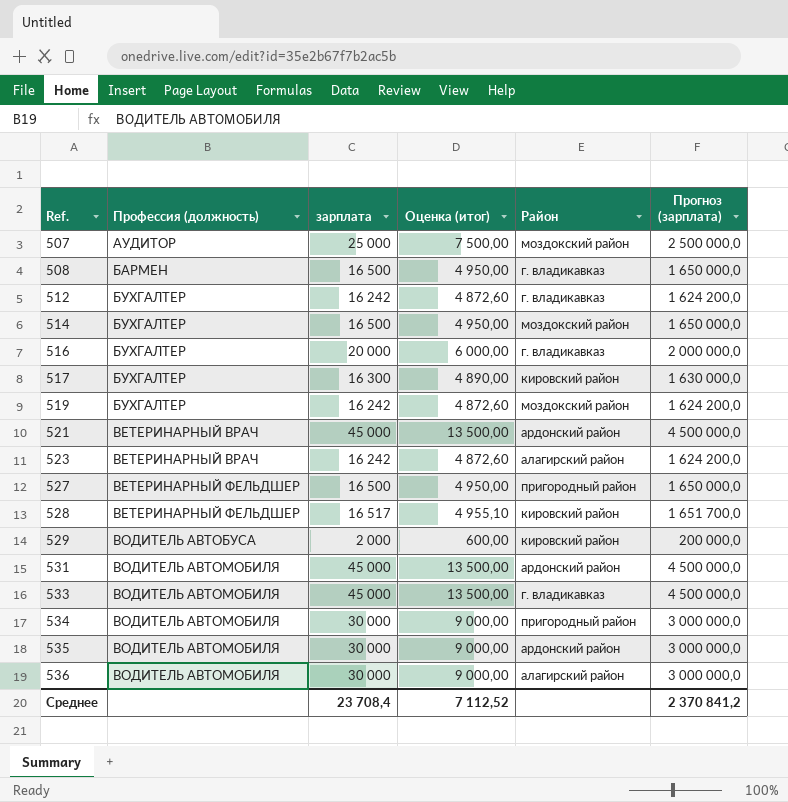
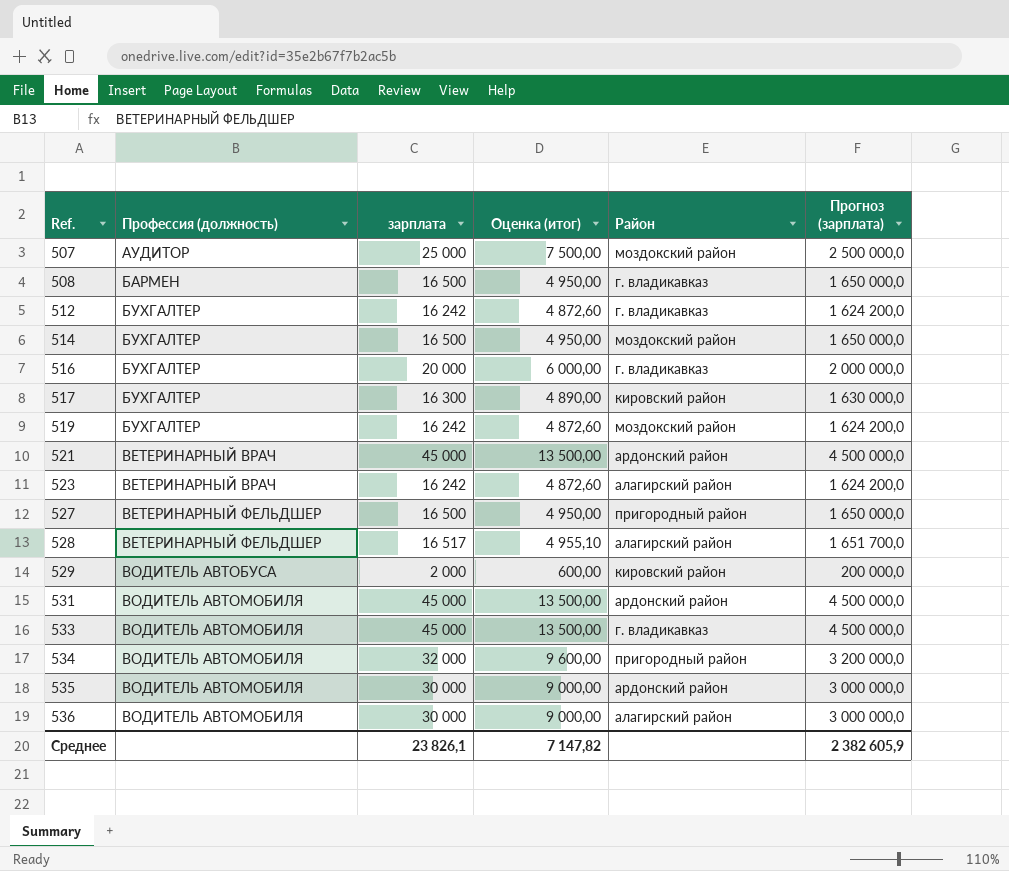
528 | Район: кировский район -> алагирский район
534 | зарплата: 30 000 -> 32 000
534 | Оценка (итог): 9 000,00 -> 9 600,00
534 | Прогноз (зарплата): 3 000 000,0 -> 3 200 000,0
Среднее | зарплата: 23 708,4 -> 23 826,1
Среднее | Оценка (итог): 7 112,52 -> 7 147,82
Среднее | Прогноз (зарплата): 2 370 841,2 -> 2 382 605,9

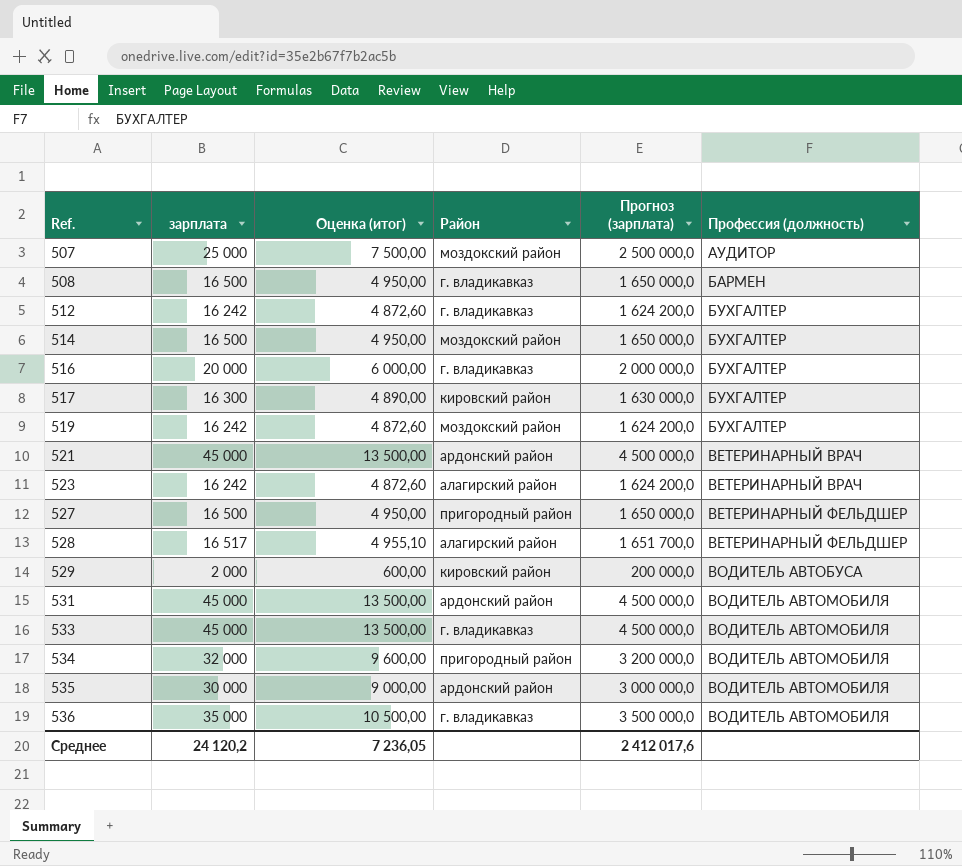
column Профессия (должность) | position: 2 -> 6
536 | зарплата: 30 000 -> 35 000
536 | Оценка (итог): 9 000,00 -> 10 500,00
536 | Район: алагирский район -> г. владикавказ
536 | Прогноз (зарплата): 3 000 000,0 -> 3 500 000,0
Среднее | зарплата: 23 826,1 -> 24 120,2
Среднее | Оценка (итог): 7 147,82 -> 7 236,05
Среднее | Прогноз (зарплата): 2 382 605,9 -> 2 412 017,6

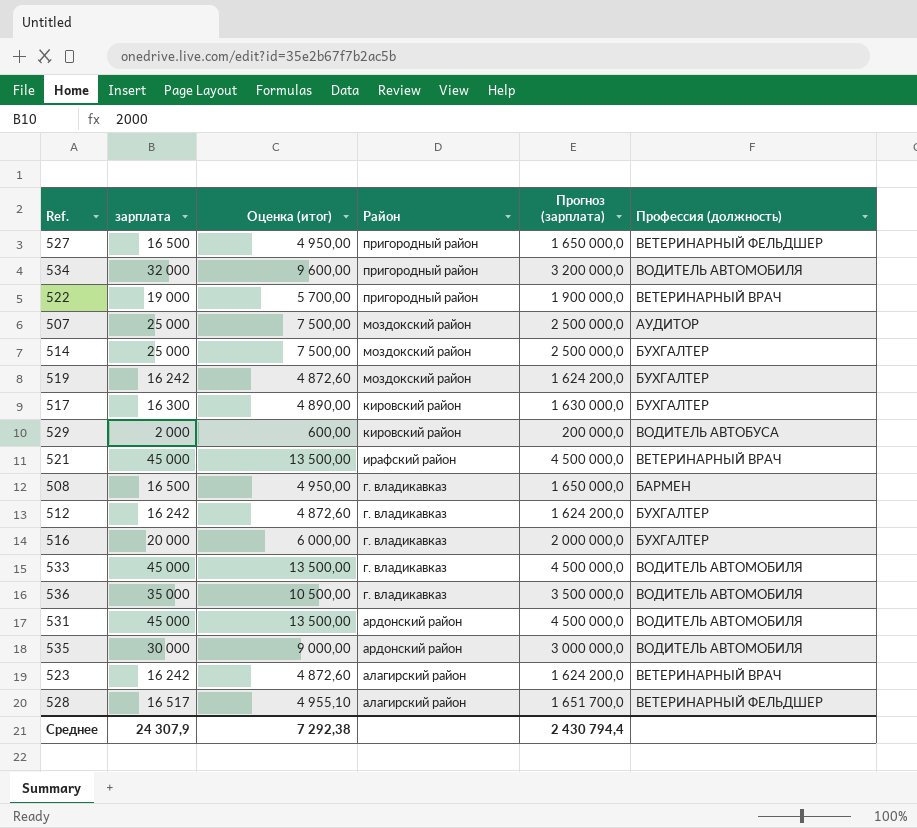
row order: Ref. ascending -> Район descending
row 522: none -> 19 000 | 5 700,00 | пригородный район | 1 900 000,0 | ВЕТЕРИНАРНЫЙ ВРАЧ
514 | зарплата: 16 500 -> 25 000
514 | Оценка (итог): 4 950,00 -> 7 500,00
514 | Прогноз (зарплата): 1 650 000,0 -> 2 500 000,0
521 | Район: ардонский район -> ирафский район
Среднее | зарплата: 24 120,2 -> 24 307,9
Среднее | Оценка (итог): 7 236,05 -> 7 292,38
Среднее | Прогноз (зарплата): 2 412 017,6 -> 2 430 794,4

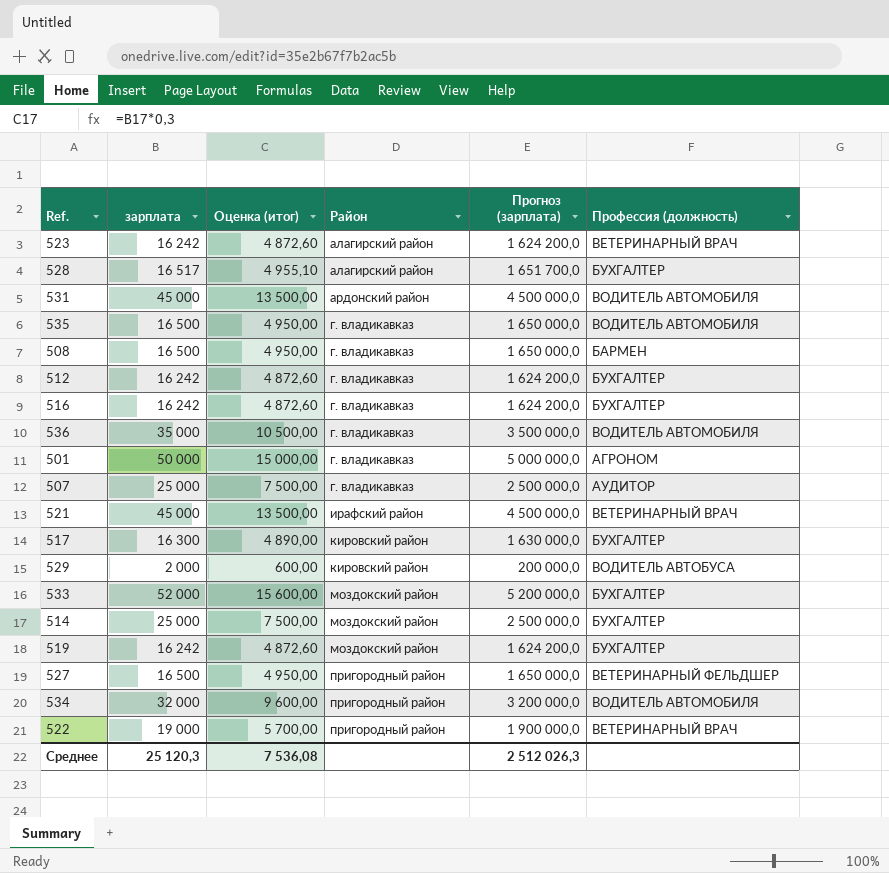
row order: Район descending -> Район ascending
528 | Профессия (должность): ВЕТЕРИНАРНЫЙ ФЕЛЬДШЕР -> БУХГАЛТЕР
535 | зарплата: 30 000 -> 16 500
535 | Оценка (итог): 9 000,00 -> 4 950,00
535 | Район: ардонский район -> г. владикавказ
535 | Прогноз (зарплата): 3 000 000,0 -> 1 650 000,0
516 | зарплата: 20 000 -> 16 242
516 | Оценка (итог): 6 000,00 -> 4 872,60
516 | Прогноз (зарплата): 2 000 000,0 -> 1 624 200,0
row 501: none -> 50 000 | 15 000,00 | г. владикавказ | 5 000 000,0 | АГРОНОМ
507 | Район: моздокский район -> г. владикавказ
533 | зарплата: 45 000 -> 52 000
533 | Оценка (итог): 13 500,00 -> 15 600,00
533 | Район: г. владикавказ -> моздокский район
533 | Прогноз (зарплата): 4 500 000,0 -> 5 200 000,0
533 | Профессия (должность): ВОДИТЕЛЬ АВТОМОБИЛЯ -> БУХГАЛТЕР
Среднее | зарплата: 24 307,9 -> 25 120,3
Среднее | Оценка (итог): 7 292,38 -> 7 536,08
Среднее | Прогноз (зарплата): 2 430 794,4 -> 2 512 026,3

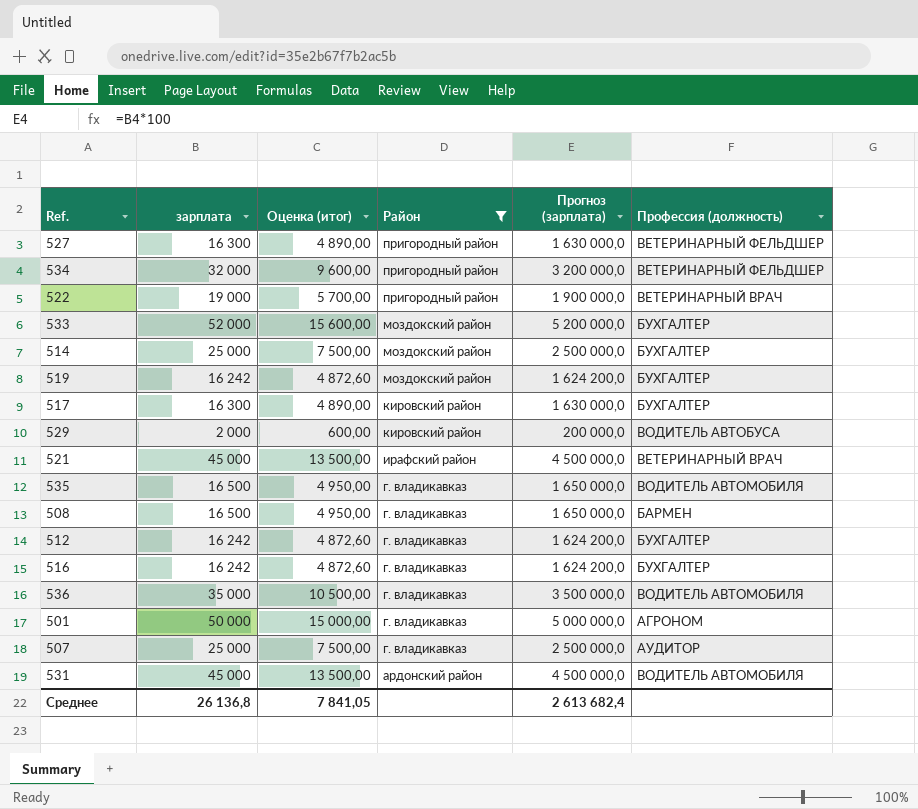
filter: none -> Район != алагирский район
row order: Район ascending -> Район descending
527 | зарплата: 16 500 -> 16 300
527 | Оценка (итог): 4 950,00 -> 4 890,00
527 | Прогноз (зарплата): 1 650 000,0 -> 1 630 000,0
534 | Профессия (должность): ВОДИТЕЛЬ АВТОМОБИЛЯ -> ВЕТЕРИНАРНЫЙ ФЕЛЬДШЕР
Среднее | зарплата: 25 120,3 -> 26 136,8
Среднее | Оценка (итог): 7 536,08 -> 7 841,05
Среднее | Прогноз (зарплата): 2 512 026,3 -> 2 613 682,4

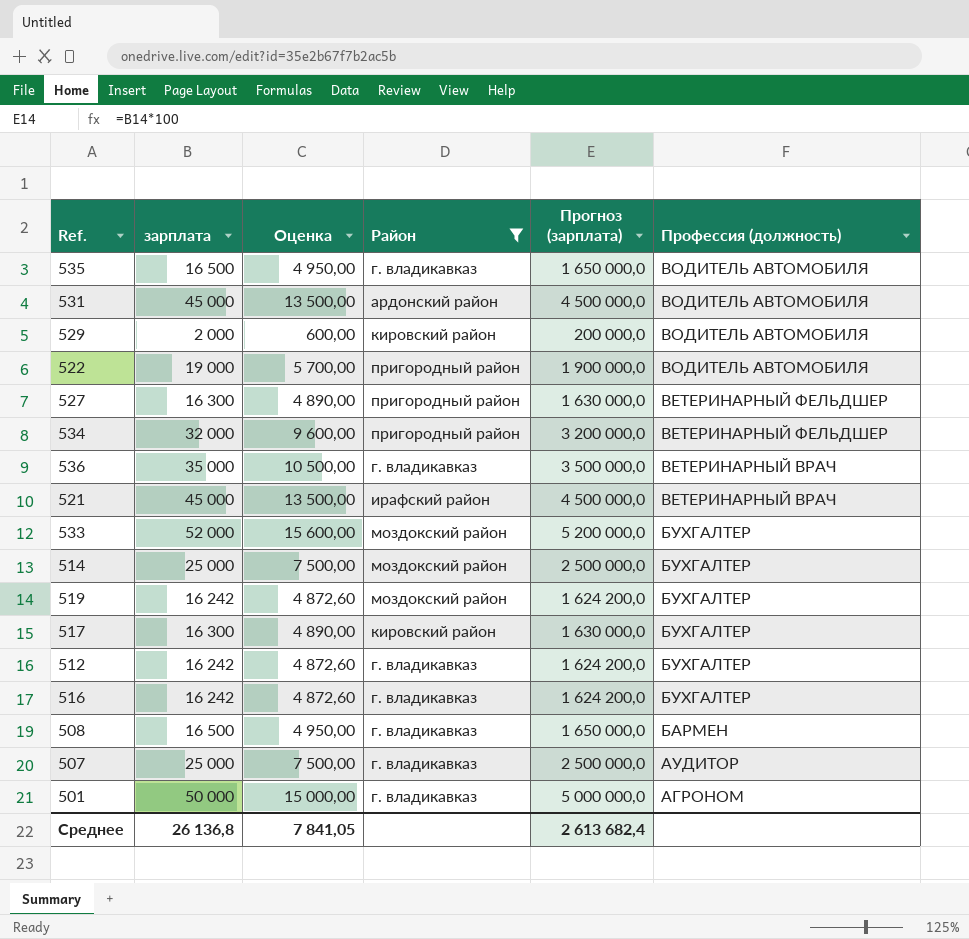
row order: Район descending -> Профессия (должность) descending
column name: Оценка (итог) -> Оценка
529 | Профессия (должность): ВОДИТЕЛЬ АВТОБУСА -> ВОДИТЕЛЬ АВТОМОБИЛЯ
522 | Профессия (должность): ВЕТЕРИНАРНЫЙ ВРАЧ -> ВОДИТЕЛЬ АВТОМОБИЛЯ
536 | Профессия (должность): ВОДИТЕЛЬ АВТОМОБИЛЯ -> ВЕТЕРИНАРНЫЙ ВРАЧ

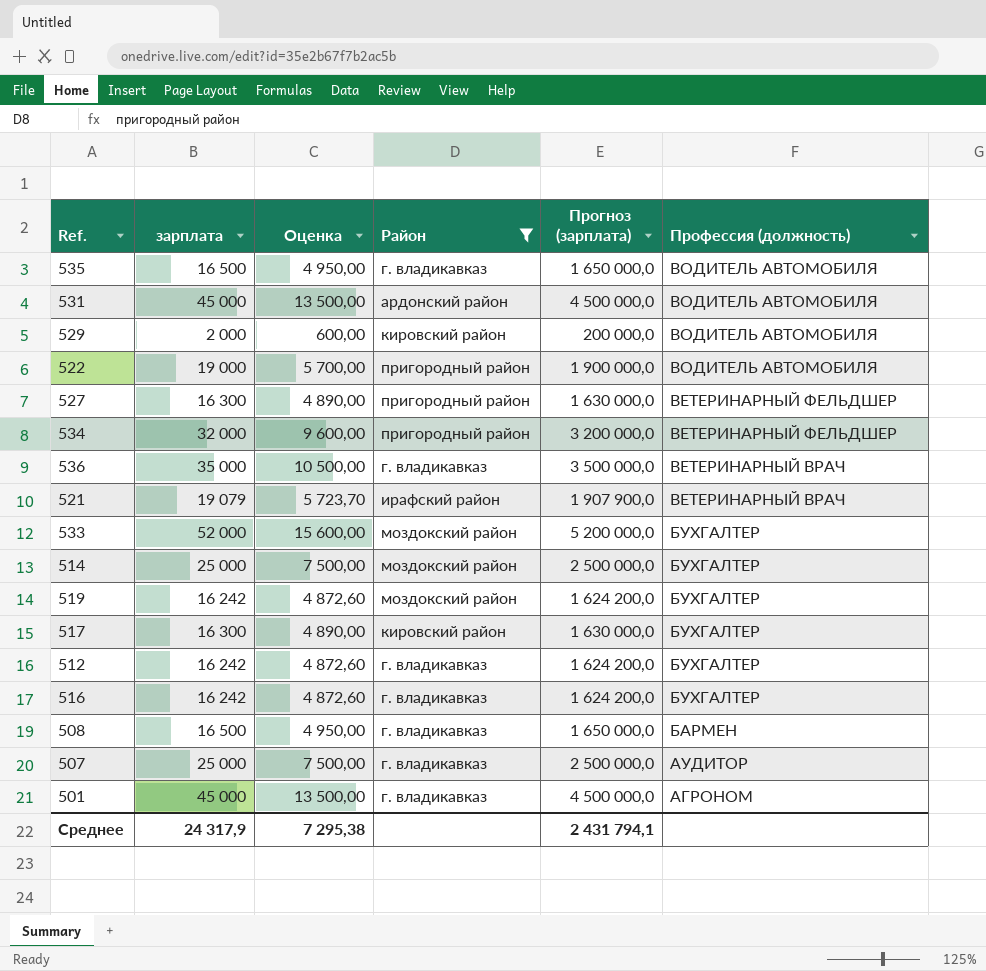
521 | зарплата: 45 000 -> 19 079
521 | Оценка: 13 500,00 -> 5 723,70
521 | Прогноз (зарплата): 4 500 000,0 -> 1 907 900,0
501 | зарплата: 50 000 -> 45 000
501 | Оценка: 15 000,00 -> 13 500,00
501 | Прогноз (зарплата): 5 000 000,0 -> 4 500 000,0
Среднее | зарплата: 26 136,8 -> 24 317,9
Среднее | Оценка: 7 841,05 -> 7 295,38
Среднее | Прогноз (зарплата): 2 613 682,4 -> 2 431 794,1

